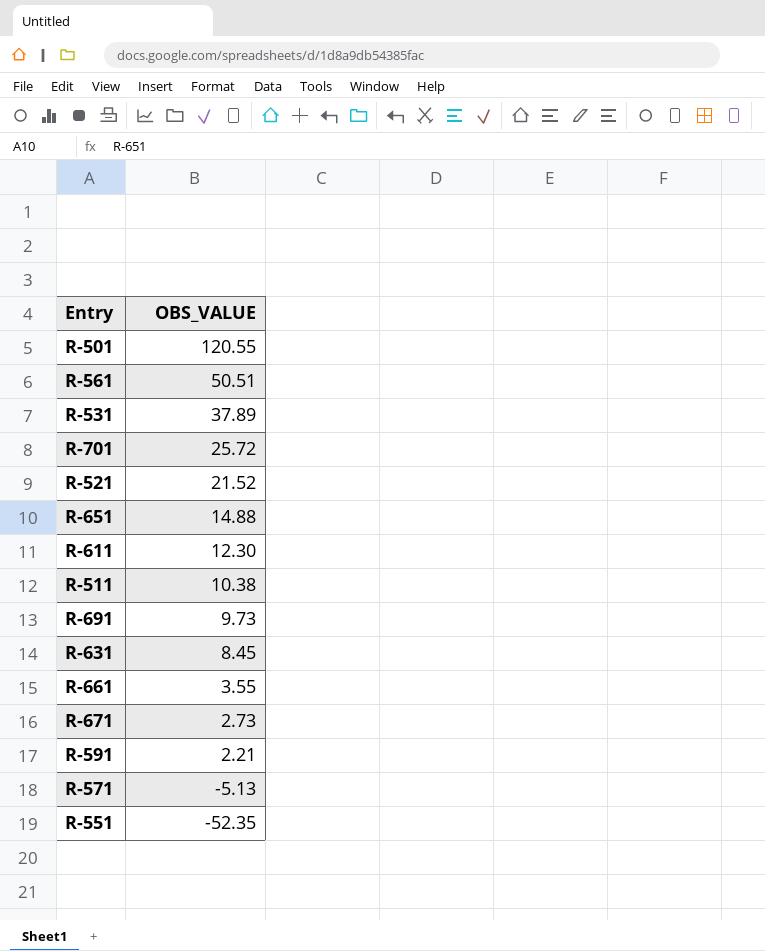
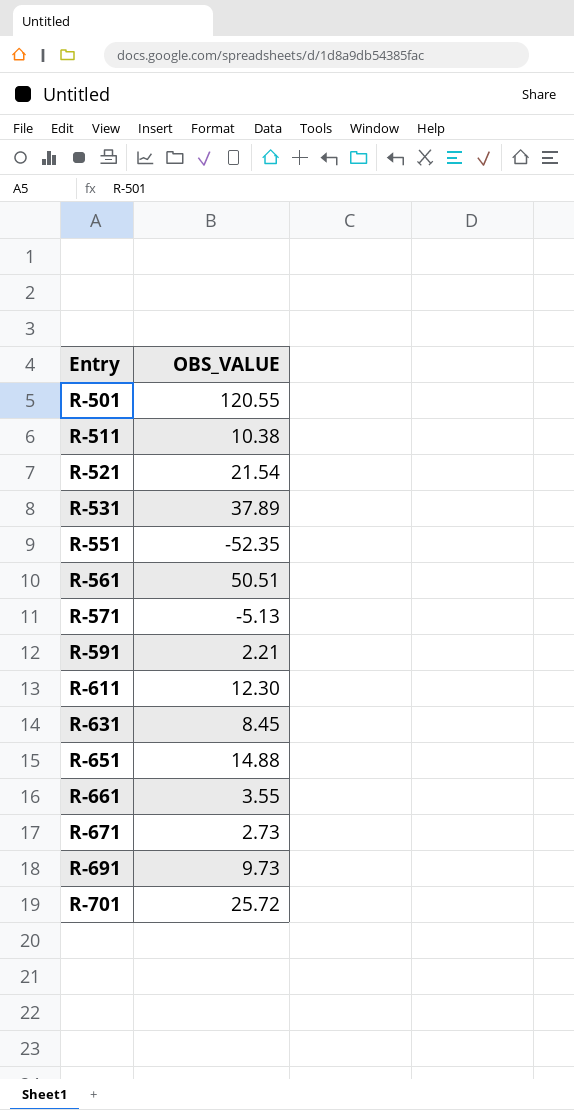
row order: OBS_VALUE descending -> Entry ascending
R-521 | OBS_VALUE: 21.52 -> 21.54

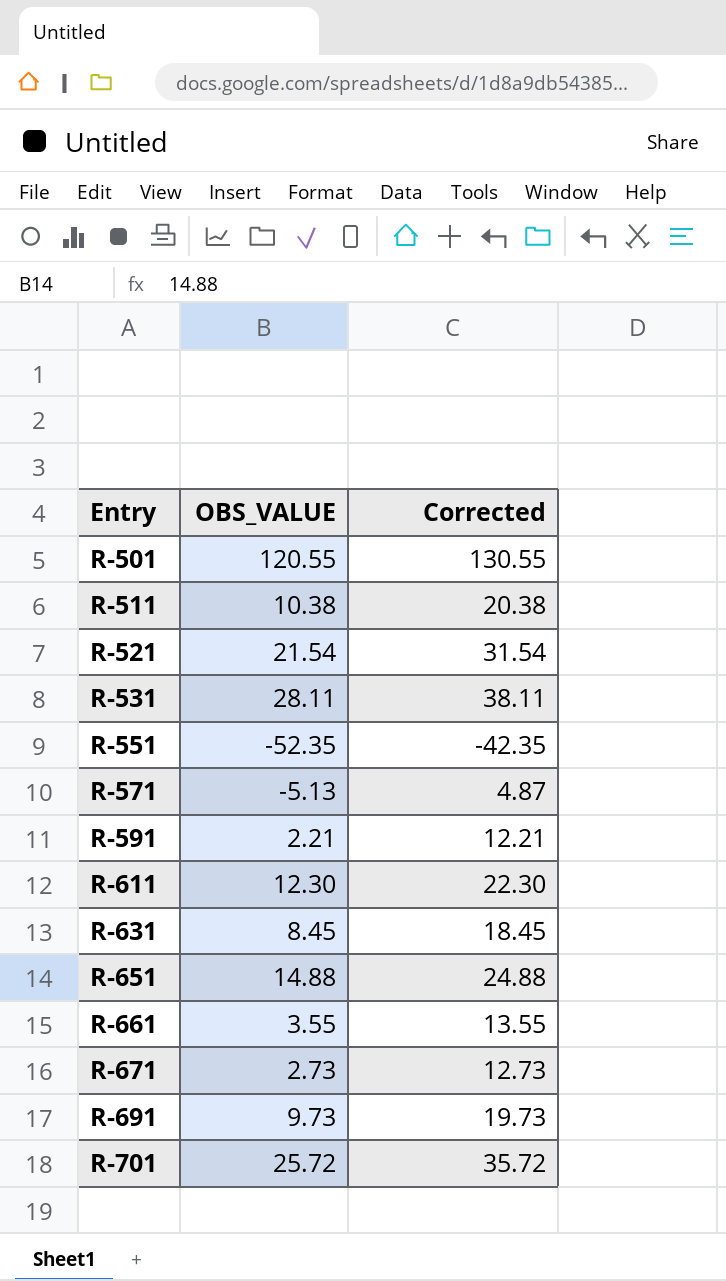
column Corrected | formula: none -> [OBS_VALUE] + 10
row R-561: 50.51 -> none
R-531 | OBS_VALUE: 37.89 -> 28.11

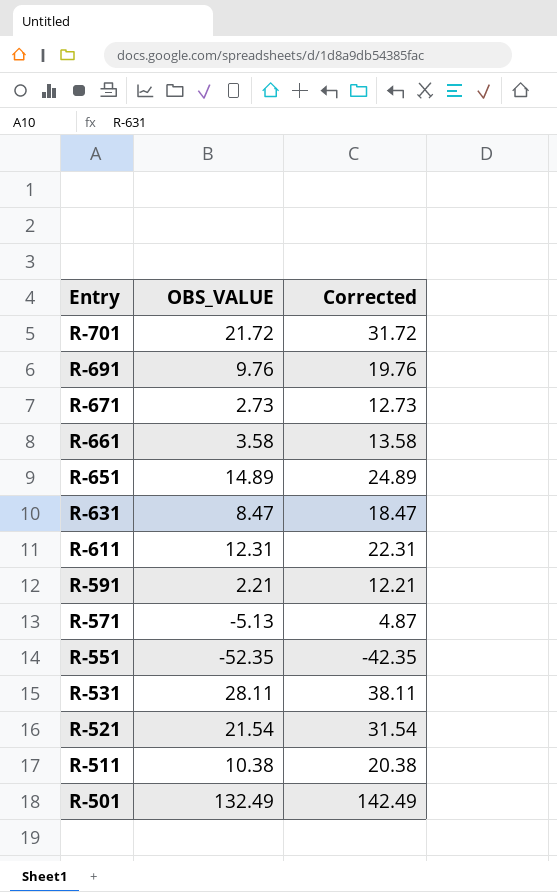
row order: Entry ascending -> Entry descending
R-701 | OBS_VALUE: 25.72 -> 21.72
R-701 | Corrected: 35.72 -> 31.72
R-691 | OBS_VALUE: 9.73 -> 9.76
R-691 | Corrected: 19.73 -> 19.76
R-661 | OBS_VALUE: 3.55 -> 3.58
R-661 | Corrected: 13.55 -> 13.58
R-651 | OBS_VALUE: 14.88 -> 14.89
R-651 | Corrected: 24.88 -> 24.89
R-631 | OBS_VALUE: 8.45 -> 8.47
R-631 | Corrected: 18.45 -> 18.47
R-611 | OBS_VALUE: 12.30 -> 12.31
R-611 | Corrected: 22.30 -> 22.31
R-501 | OBS_VALUE: 120.55 -> 132.49
R-501 | Corrected: 130.55 -> 142.49

